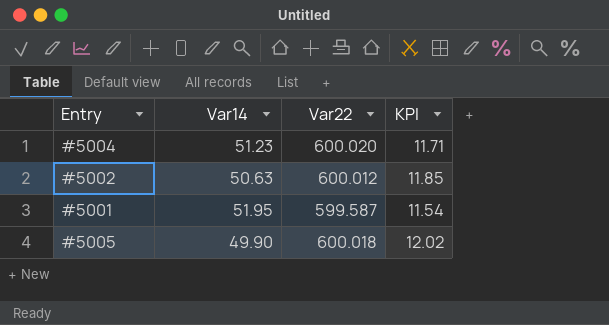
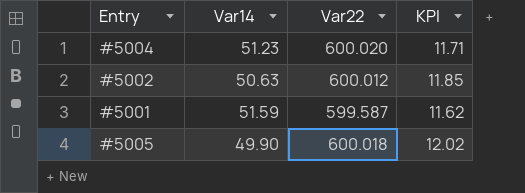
#5001 | Var14: 51.95 -> 51.59
#5001 | KPI: 11.54 -> 11.62

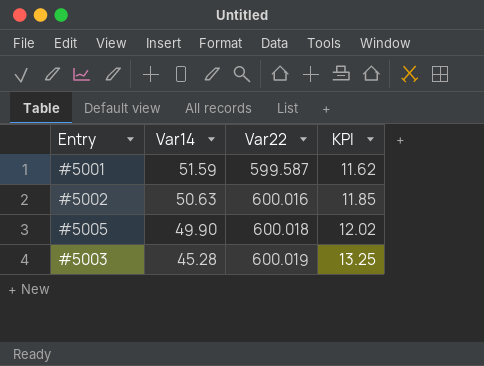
row order: none -> Var14 descending
row #5004: 51.23 | 600.020 | 11.71 -> none
#5002 | Var22: 600.012 -> 600.016
row #5003: none -> 45.28 | 600.019 | 13.25

